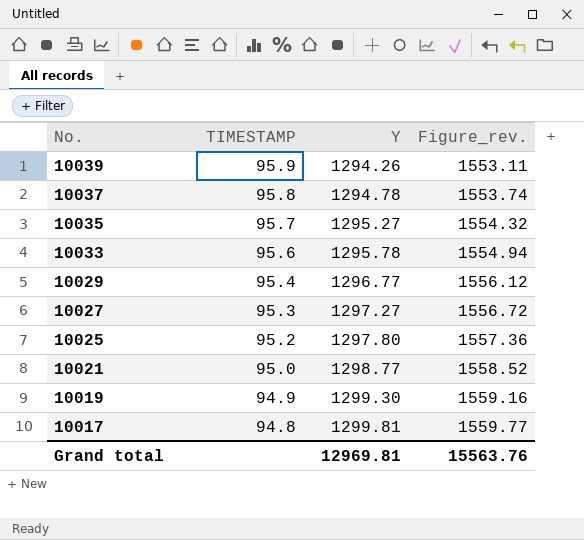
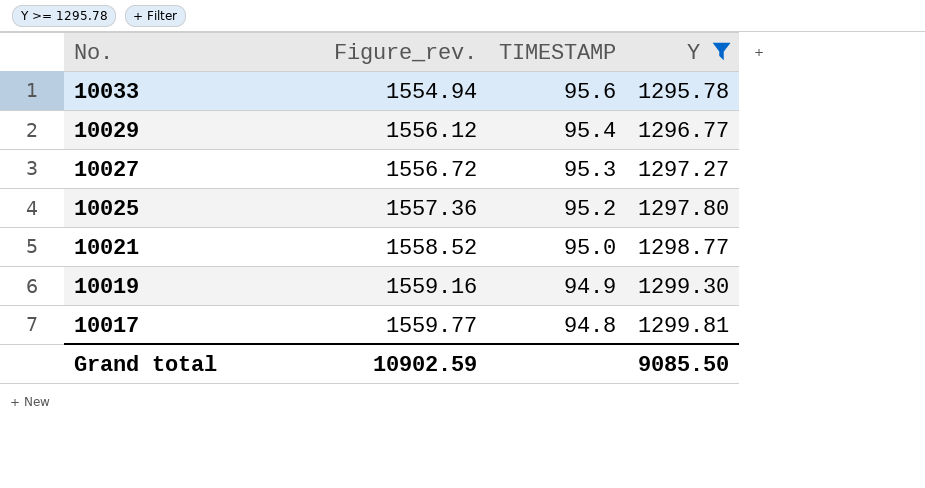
filter: none -> Y >= 1295.78
column Figure_rev. | position: 4 -> 2
Grand total | Figure_rev.: 15563.76 -> 10902.59
Grand total | Y: 12969.81 -> 9085.50

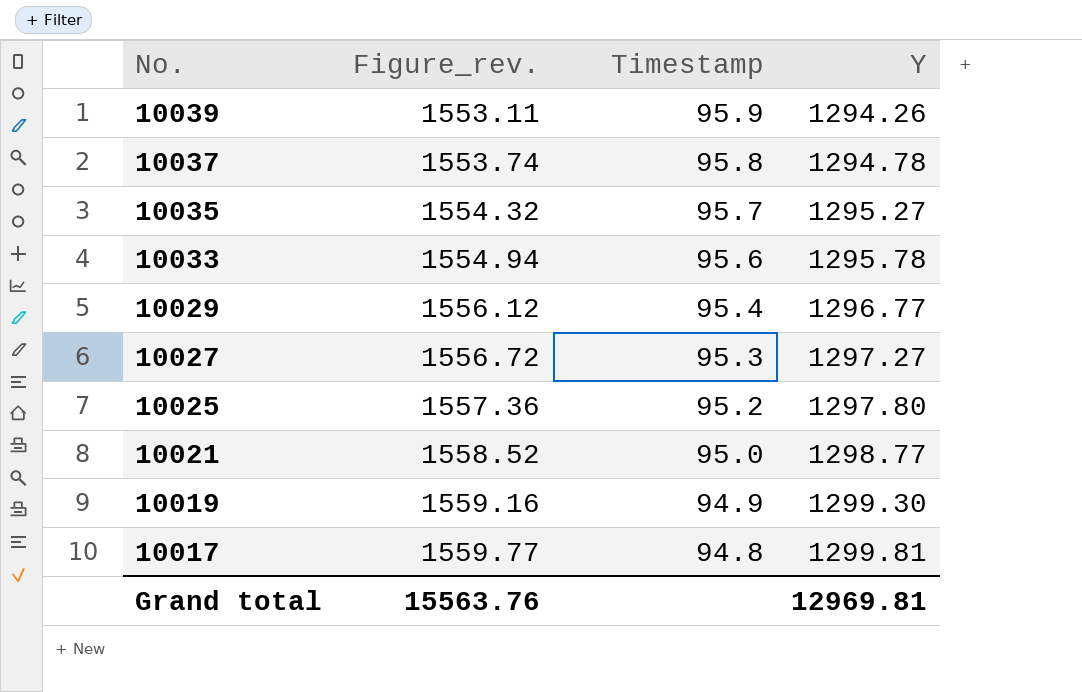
filter: Y >= 1295.78 -> none
column name: TIMESTAMP -> Timestamp
Grand total | Figure_rev.: 10902.59 -> 15563.76
Grand total | Y: 9085.50 -> 12969.81

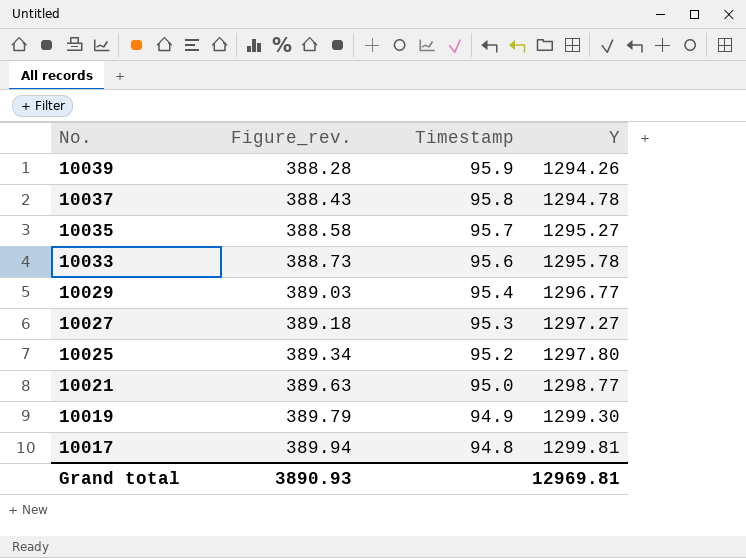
column Figure_rev. | formula: [Y] * 1.2 -> [Y] * 0.3
Grand total | Figure_rev.: 15563.76 -> 3890.93

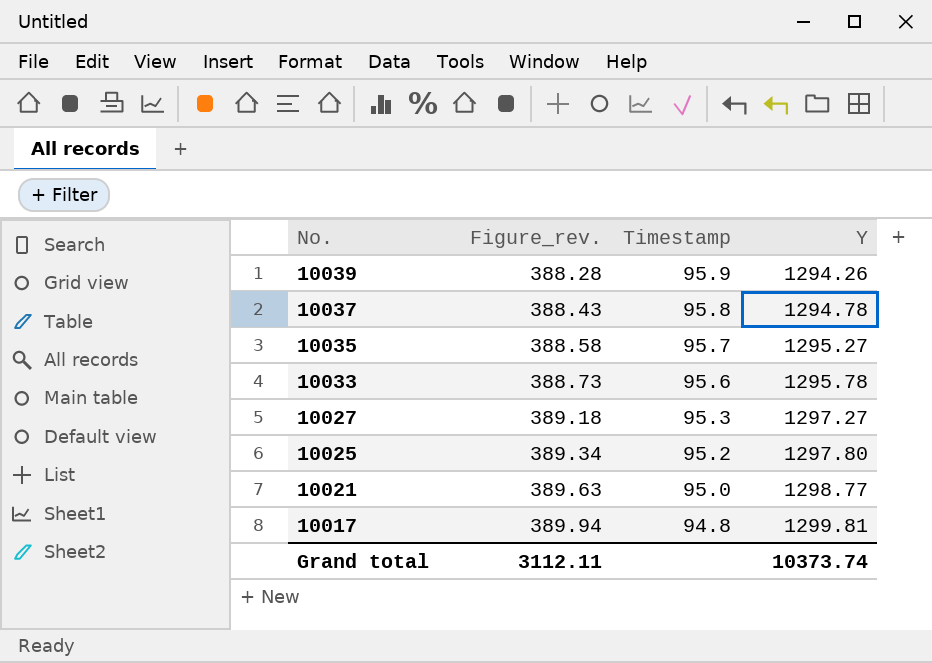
row 10029: 389.03 | 95.4 | 1296.77 -> none
row 10019: 389.79 | 94.9 | 1299.30 -> none
Grand total | Figure_rev.: 3890.93 -> 3112.11
Grand total | Y: 12969.81 -> 10373.74

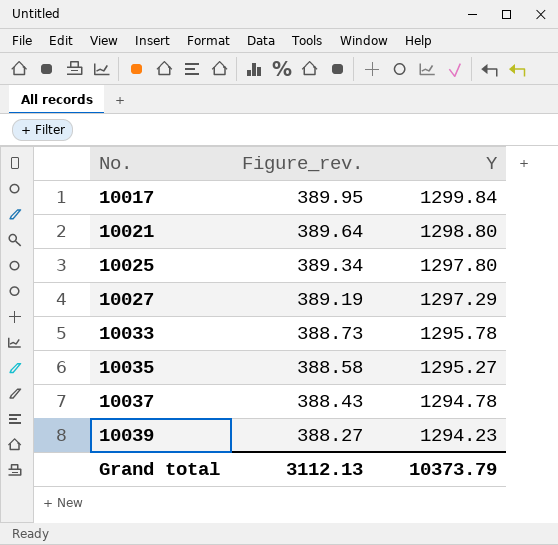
row order: No. descending -> No. ascending
column Timestamp | position: 3 -> none
10017 | Figure_rev.: 389.94 -> 389.95
10017 | Y: 1299.81 -> 1299.84
10021 | Figure_rev.: 389.63 -> 389.64
10021 | Y: 1298.77 -> 1298.80
10027 | Figure_rev.: 389.18 -> 389.19
10027 | Y: 1297.27 -> 1297.29
10039 | Figure_rev.: 388.28 -> 388.27
10039 | Y: 1294.26 -> 1294.23
Grand total | Figure_rev.: 3112.11 -> 3112.13
Grand total | Y: 10373.74 -> 10373.79

